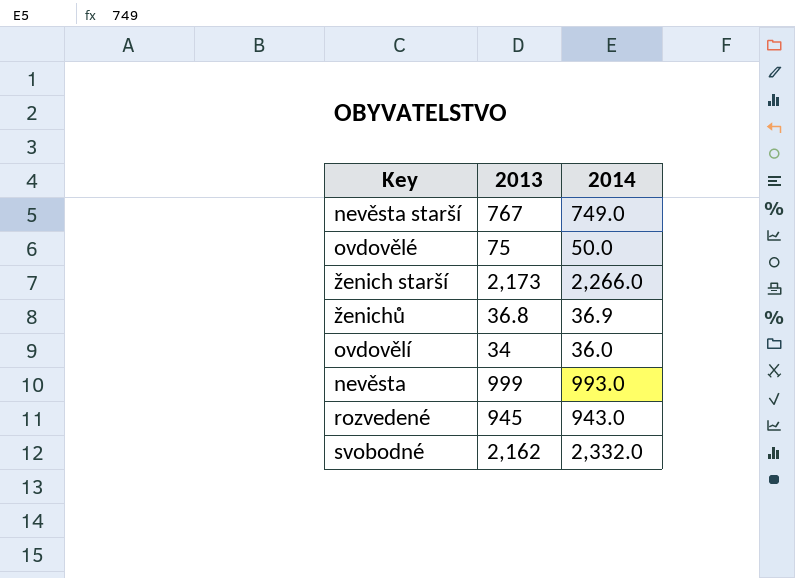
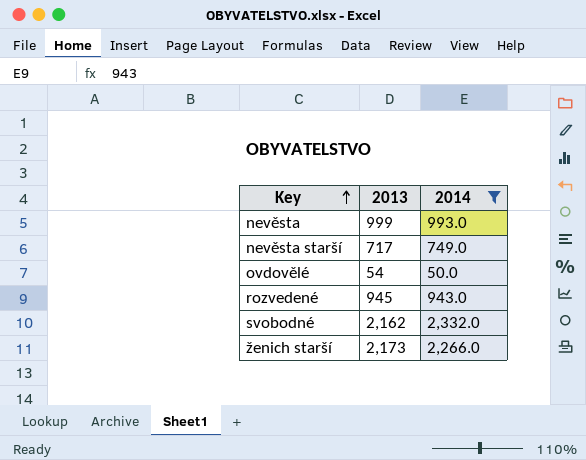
filter: none -> 2014 >= 50.0
row order: none -> Key ascending
nevěsta starší | 2013: 767 -> 717
ovdovělé | 2013: 75 -> 54

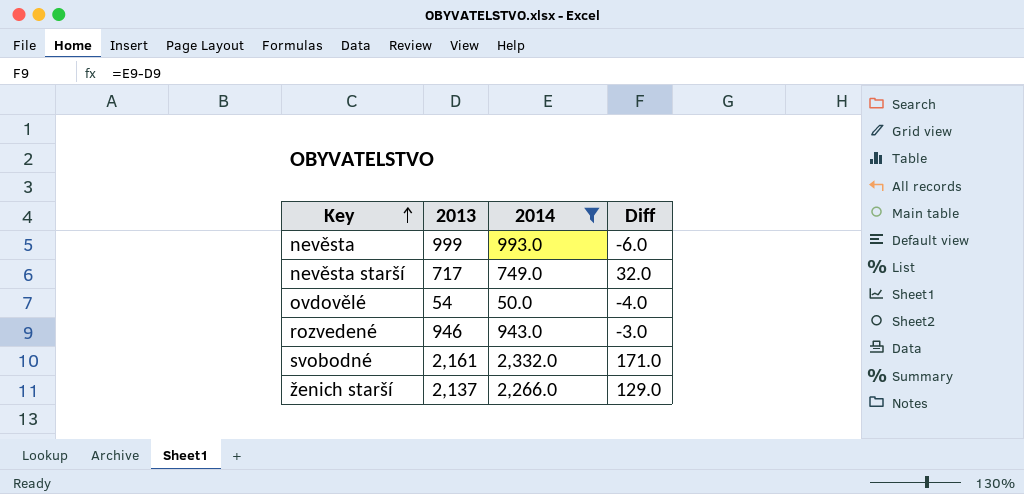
column Diff | formula: none -> [2014] - [2013]
rozvedené | 2013: 945 -> 946
svobodné | 2013: 2,162 -> 2,161
ženich starší | 2013: 2,173 -> 2,137

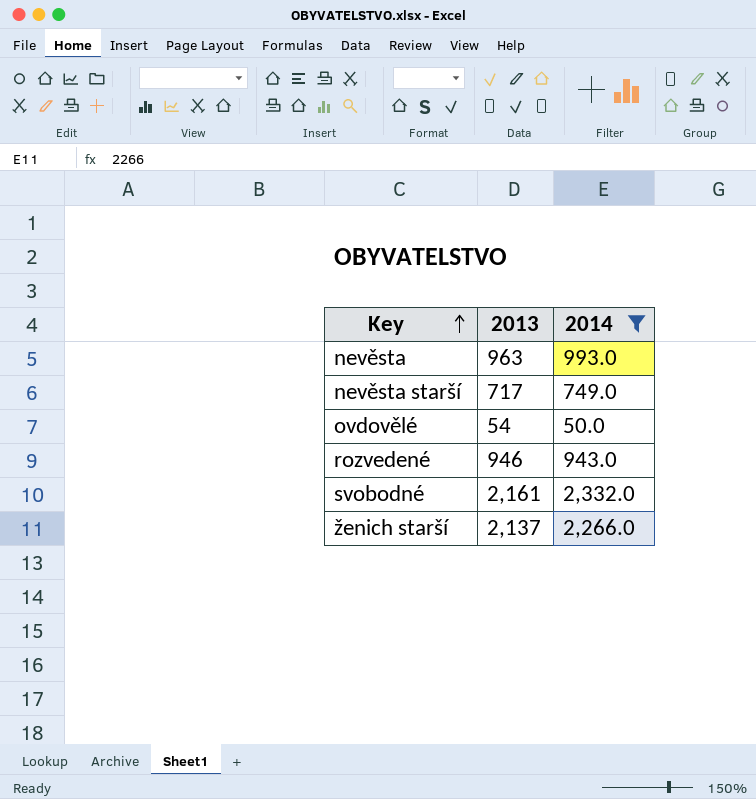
column Diff | formula: [2014] - [2013] -> none
nevěsta | 2013: 999 -> 963

